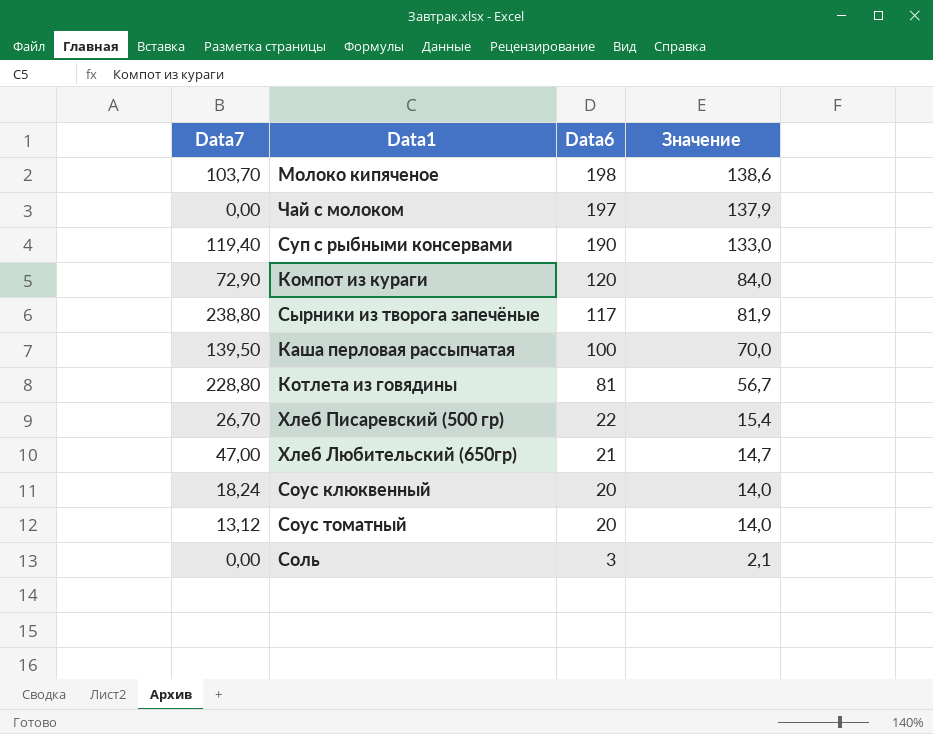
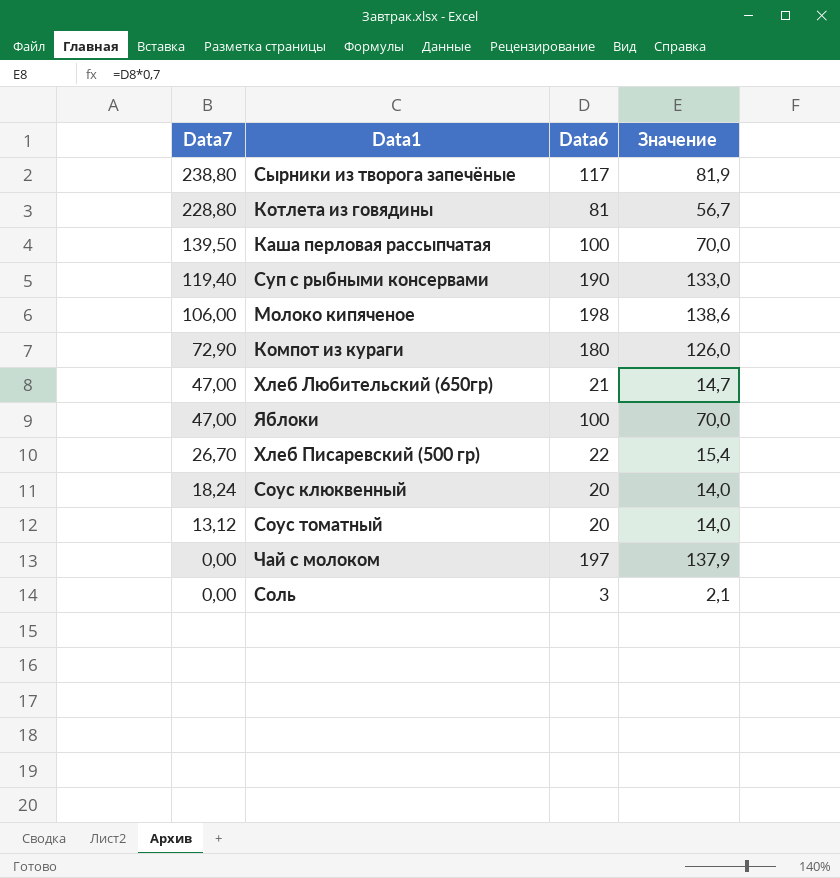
row order: Data6 descending -> Data7 descending
Молоко кипяченое | Data7: 103,70 -> 106,00
Компот из кураги | Data6: 120 -> 180
Компот из кураги | Значение: 84,0 -> 126,0
row Яблоки: none -> 47,00 | 100 | 70,0

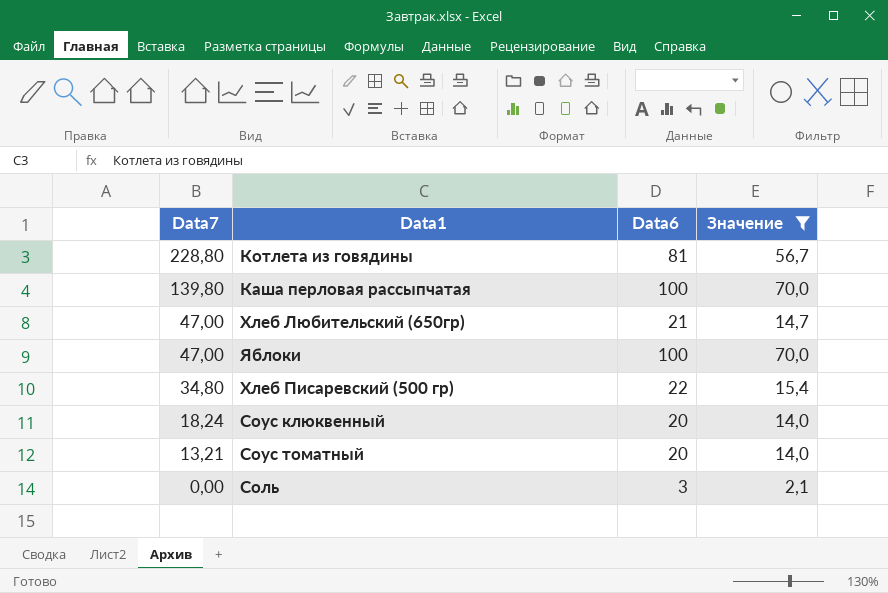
filter: none -> Значение <= 70,0
Каша перловая рассыпчатая | Data7: 139,50 -> 139,80
Хлеб Писаревский (500 гр) | Data7: 26,70 -> 34,80
Соус томатный | Data7: 13,12 -> 13,21

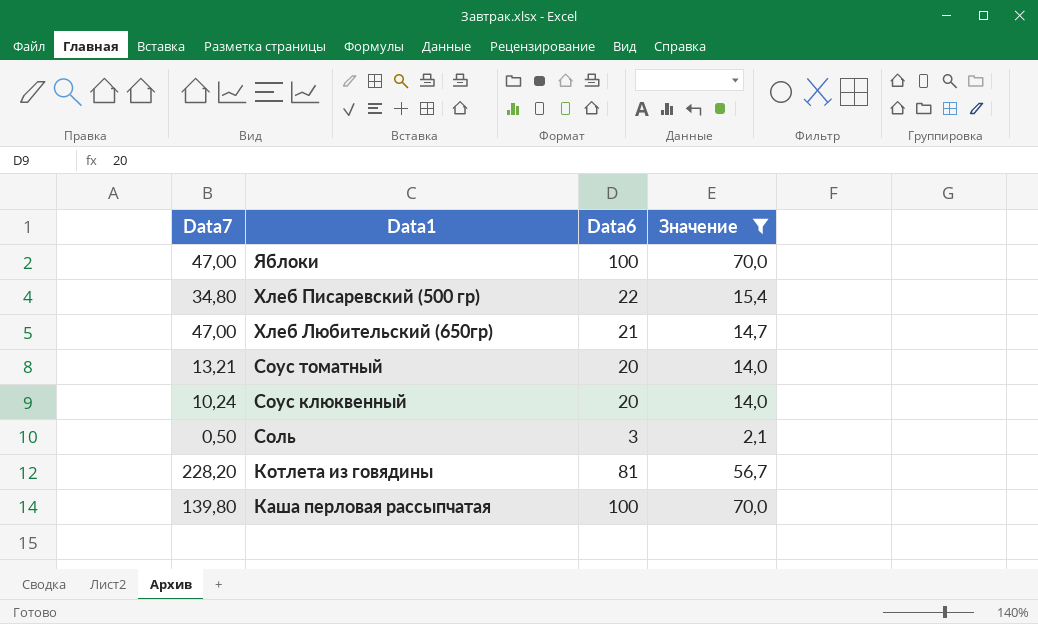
row order: Data7 descending -> Data1 descending
Соус клюквенный | Data7: 18,24 -> 10,24
Соль | Data7: 0,00 -> 0,50
Котлета из говядины | Data7: 228,80 -> 228,20

